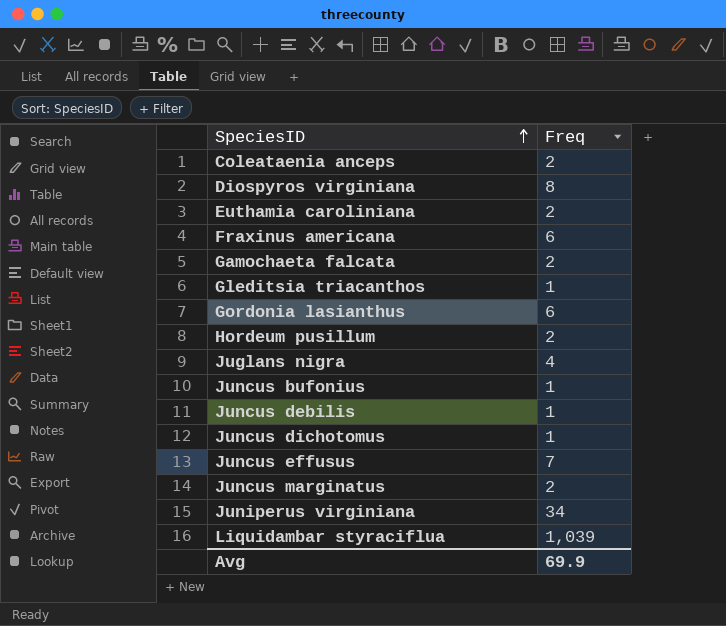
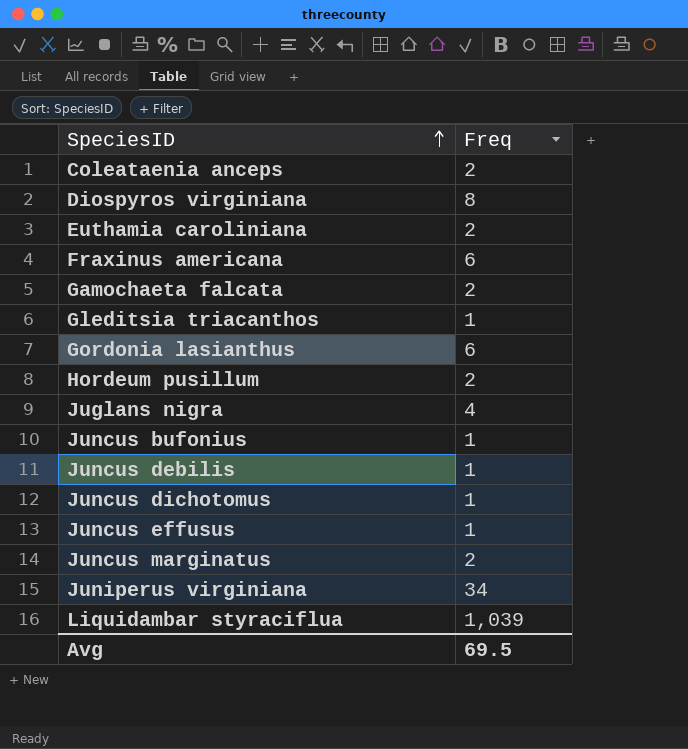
Juncus effusus | Freq: 7 -> 1
Avg | Freq: 69.9 -> 69.5

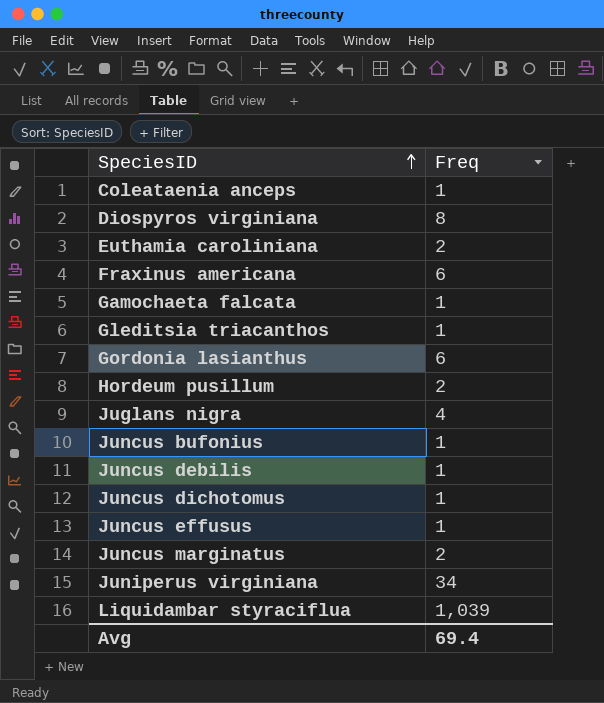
Coleataenia anceps | Freq: 2 -> 1
Gamochaeta falcata | Freq: 2 -> 1
Avg | Freq: 69.5 -> 69.4

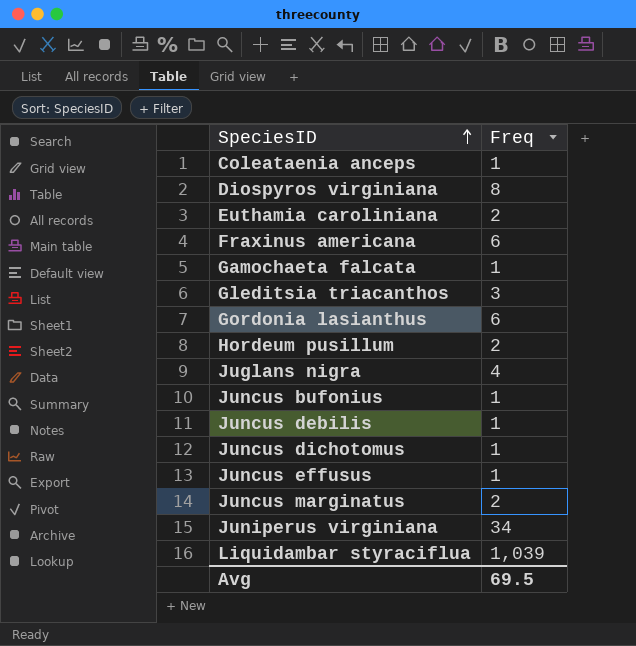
Gleditsia triacanthos | Freq: 1 -> 3
Avg | Freq: 69.4 -> 69.5

